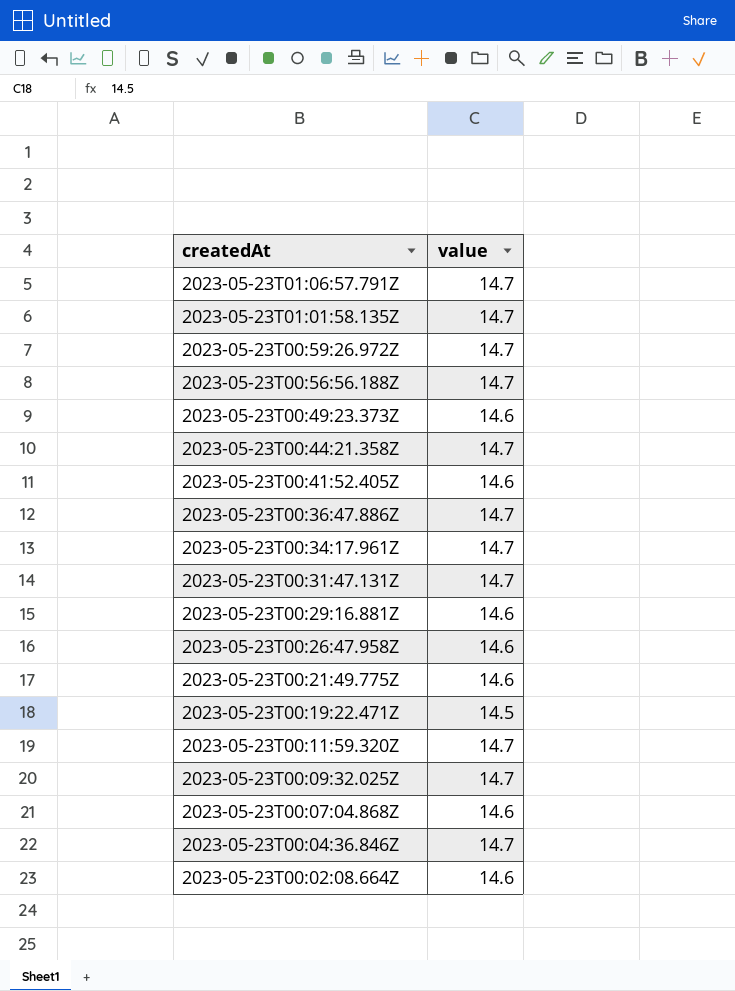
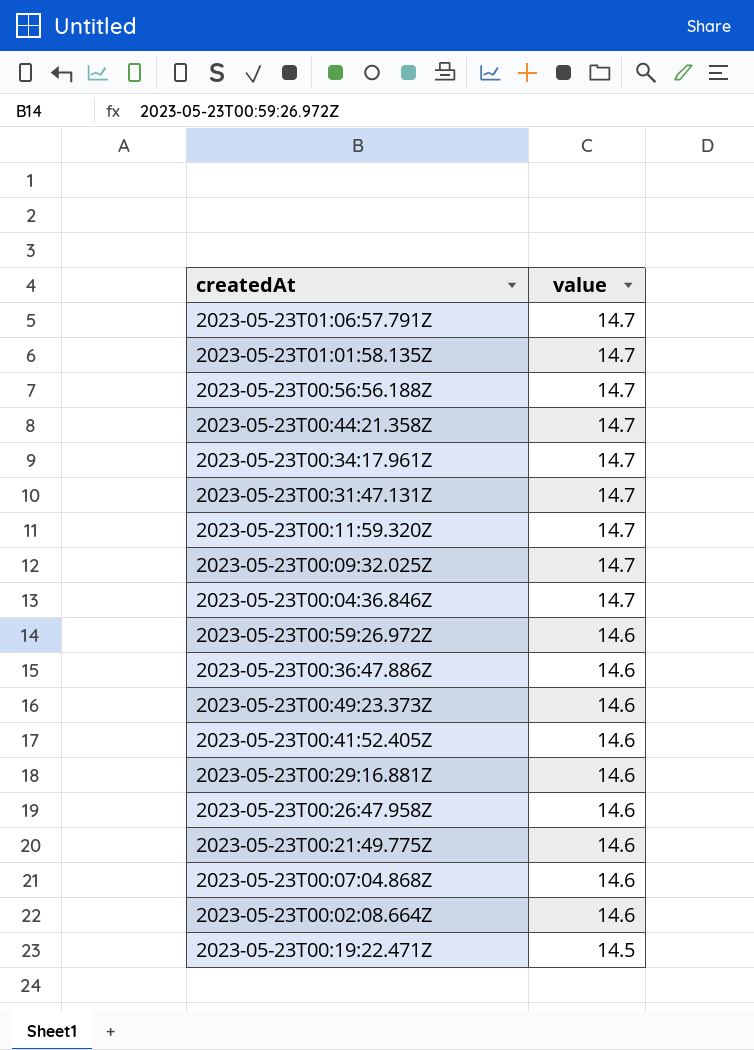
row order: createdAt descending -> value descending
2023-05-23T00:59:26.972Z | value: 14.7 -> 14.6
2023-05-23T00:36:47.886Z | value: 14.7 -> 14.6

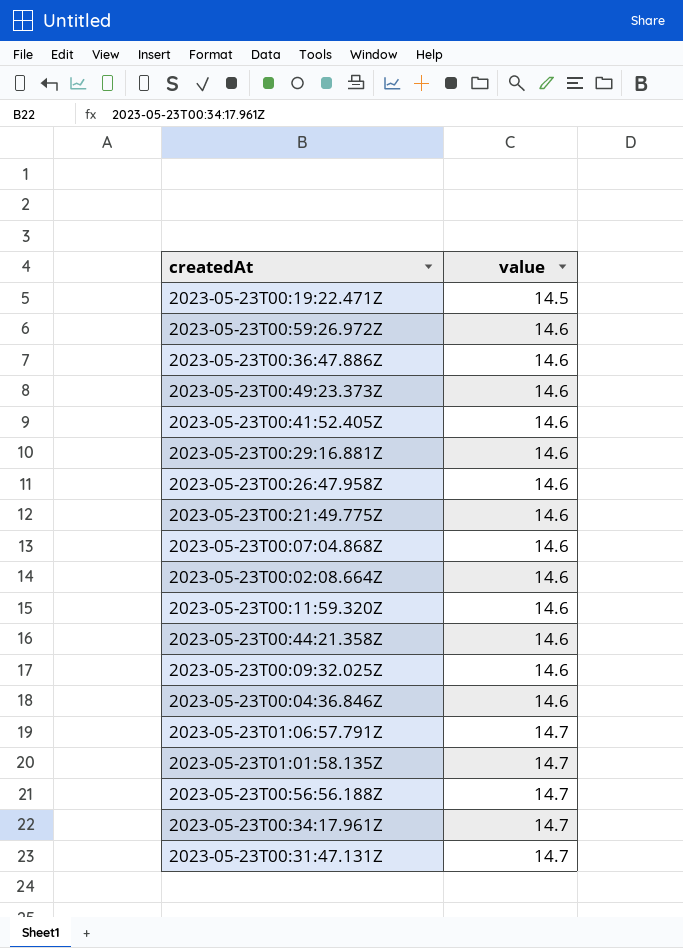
row order: value descending -> value ascending
2023-05-23T00:11:59.320Z | value: 14.7 -> 14.6
2023-05-23T00:44:21.358Z | value: 14.7 -> 14.6
2023-05-23T00:09:32.025Z | value: 14.7 -> 14.6
2023-05-23T00:04:36.846Z | value: 14.7 -> 14.6

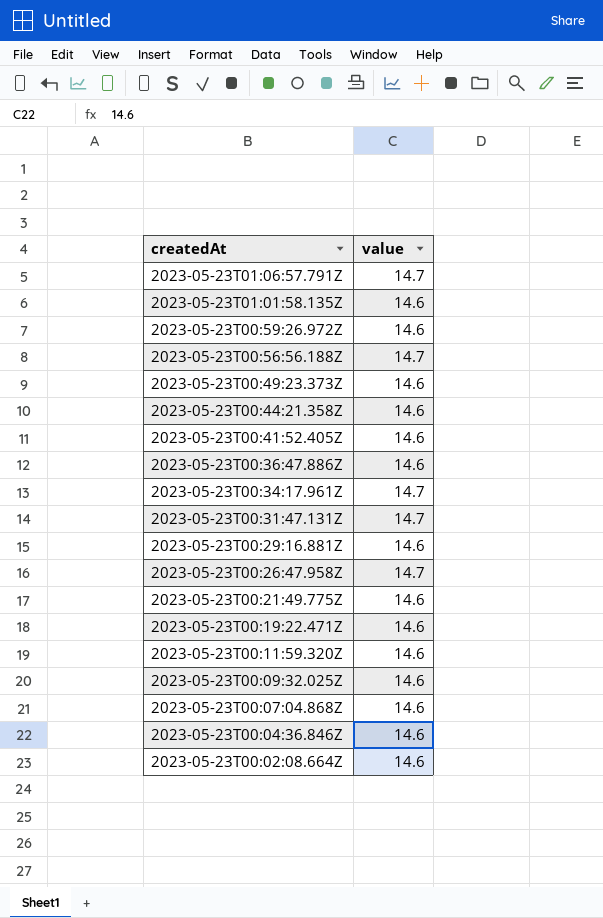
row order: value ascending -> createdAt descending
2023-05-23T01:01:58.135Z | value: 14.7 -> 14.6
2023-05-23T00:26:47.958Z | value: 14.6 -> 14.7
2023-05-23T00:19:22.471Z | value: 14.5 -> 14.6

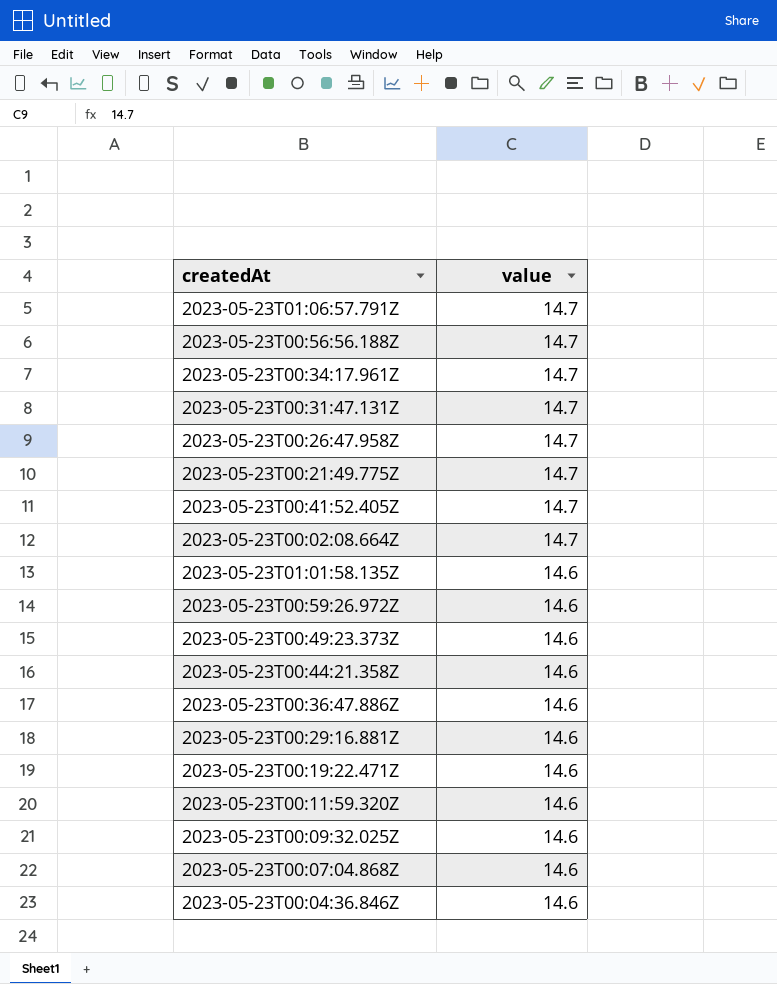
row order: createdAt descending -> value descending
2023-05-23T00:21:49.775Z | value: 14.6 -> 14.7
2023-05-23T00:41:52.405Z | value: 14.6 -> 14.7
2023-05-23T00:02:08.664Z | value: 14.6 -> 14.7

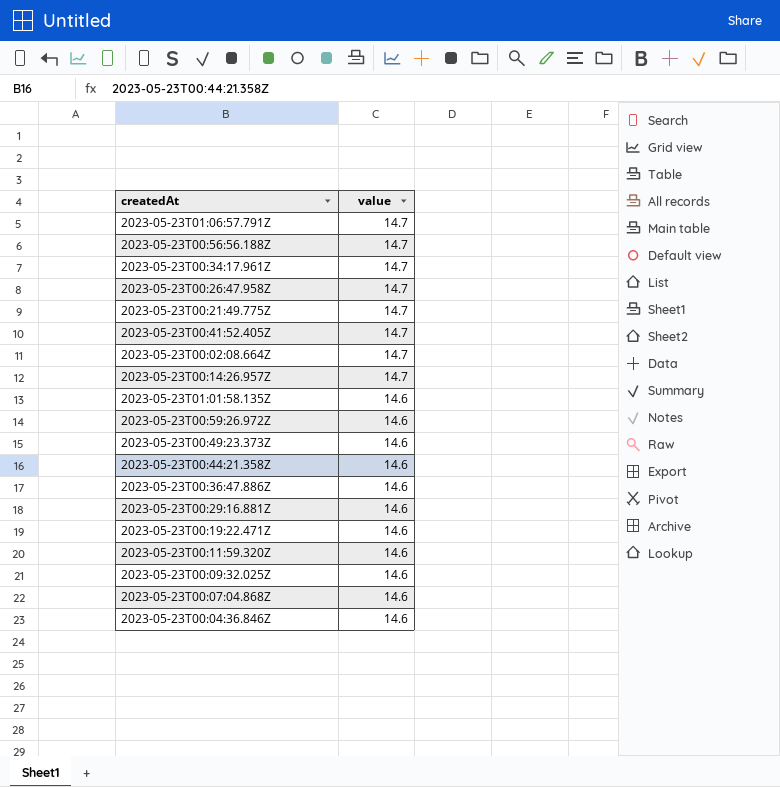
row 2023-05-23T00:31:47.131Z: 14.7 -> none
row 2023-05-23T00:14:26.957Z: none -> 14.7

